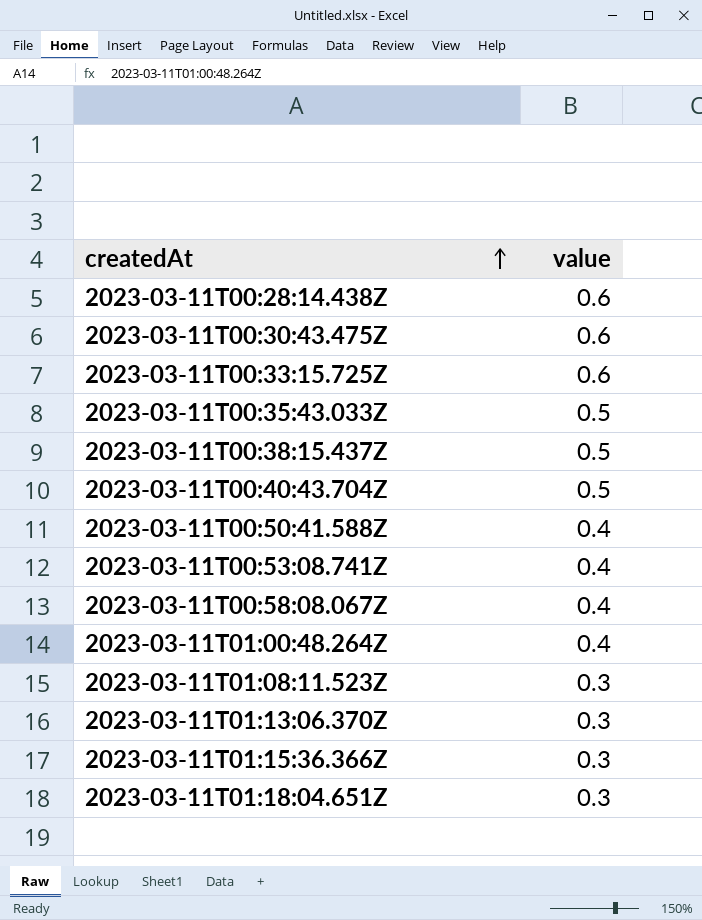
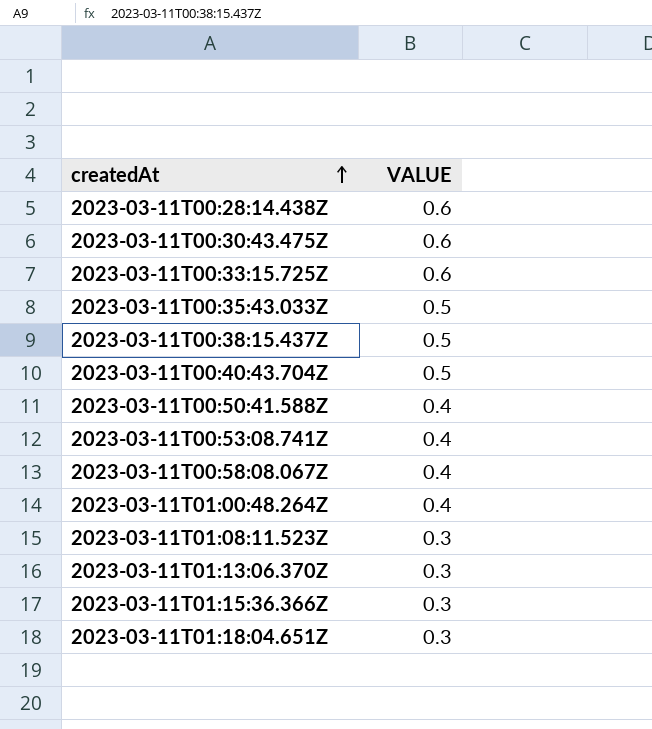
column name: value -> VALUE

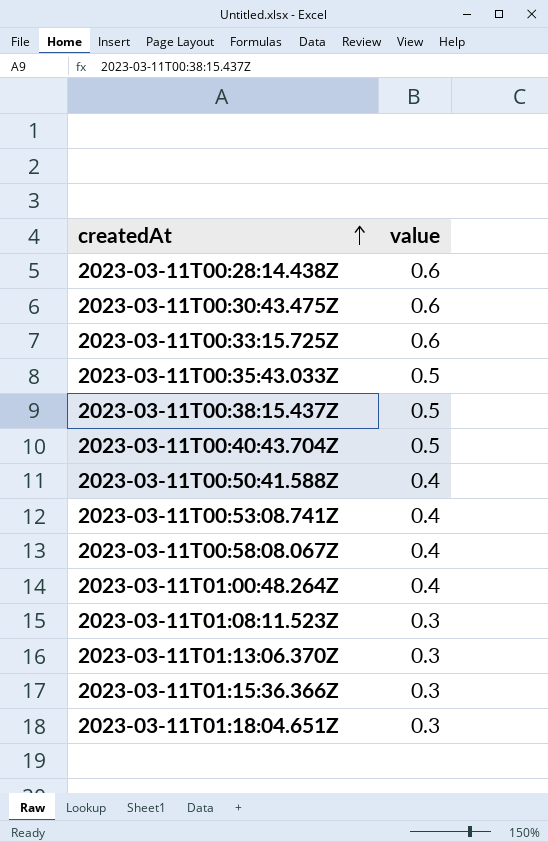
column name: VALUE -> value

